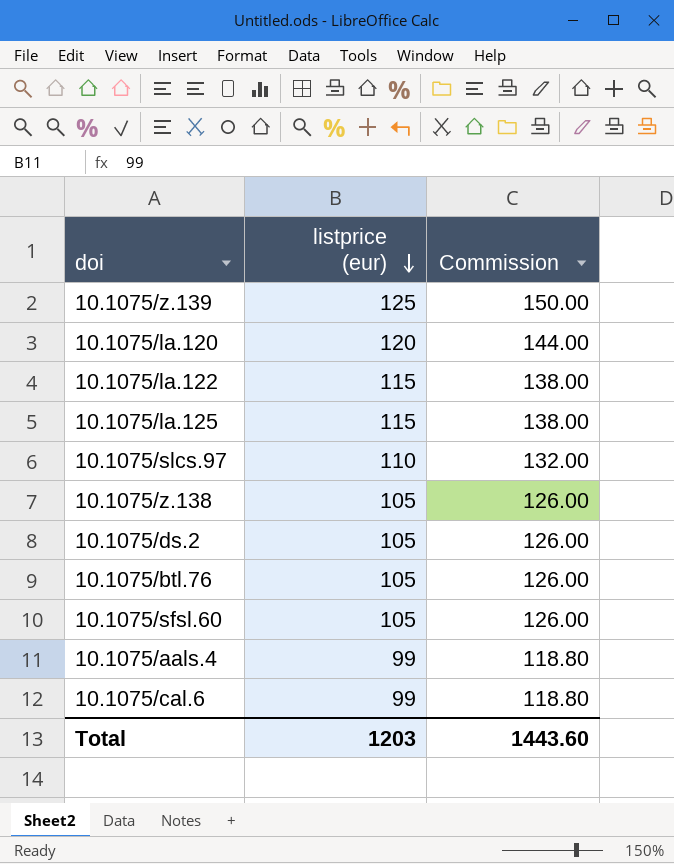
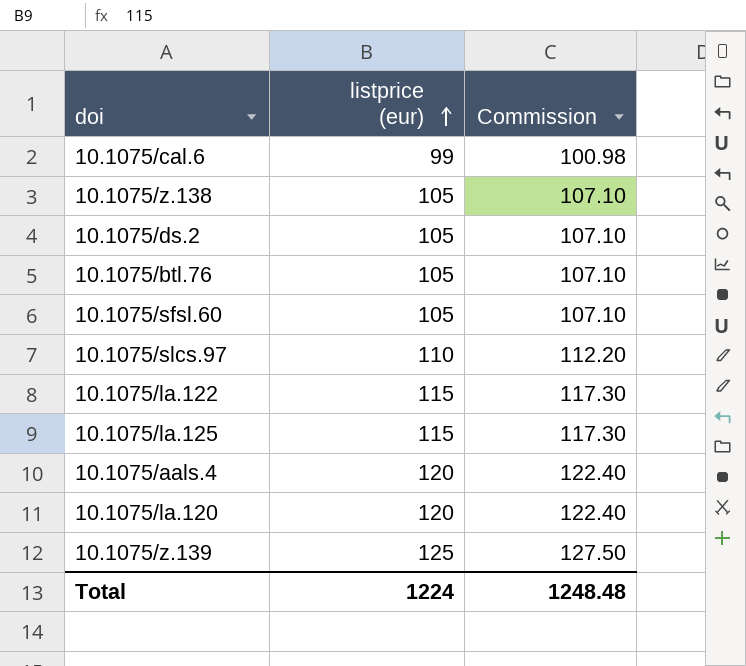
row order: listprice (eur) descending -> listprice (eur) ascending
column Commission | formula: [listprice (eur)] * 1.2 -> [listprice (eur)] * 1.02
10.1075/aals.4 | listprice (eur): 99 -> 120
Total | listprice (eur): 1203 -> 1224
Total | Commission: 1443.60 -> 1248.48

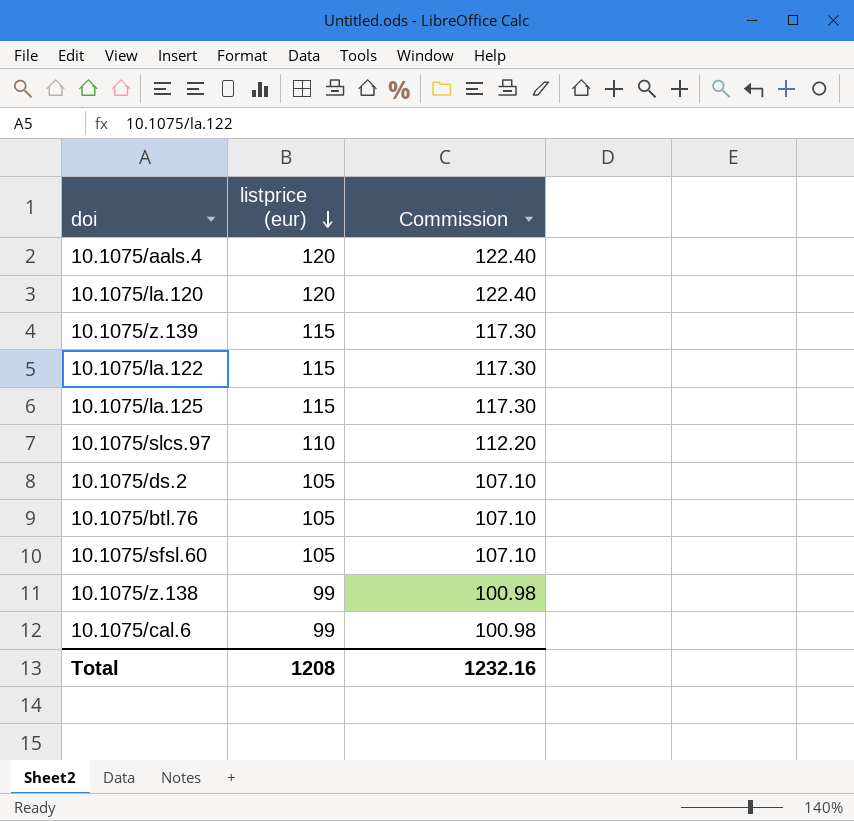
row order: listprice (eur) ascending -> listprice (eur) descending
10.1075/z.139 | listprice (eur): 125 -> 115
10.1075/z.139 | Commission: 127.50 -> 117.30
10.1075/z.138 | listprice (eur): 105 -> 99
10.1075/z.138 | Commission: 107.10 -> 100.98
Total | listprice (eur): 1224 -> 1208
Total | Commission: 1248.48 -> 1232.16

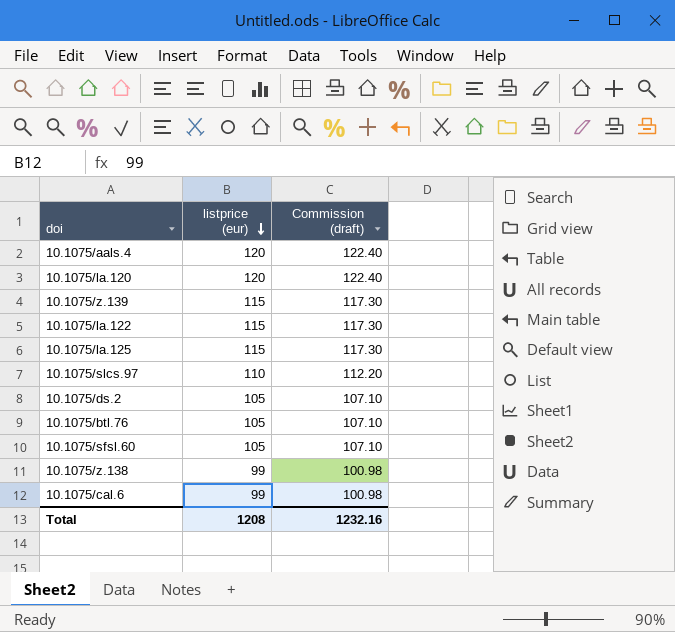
column name: Commission -> Commission (draft)

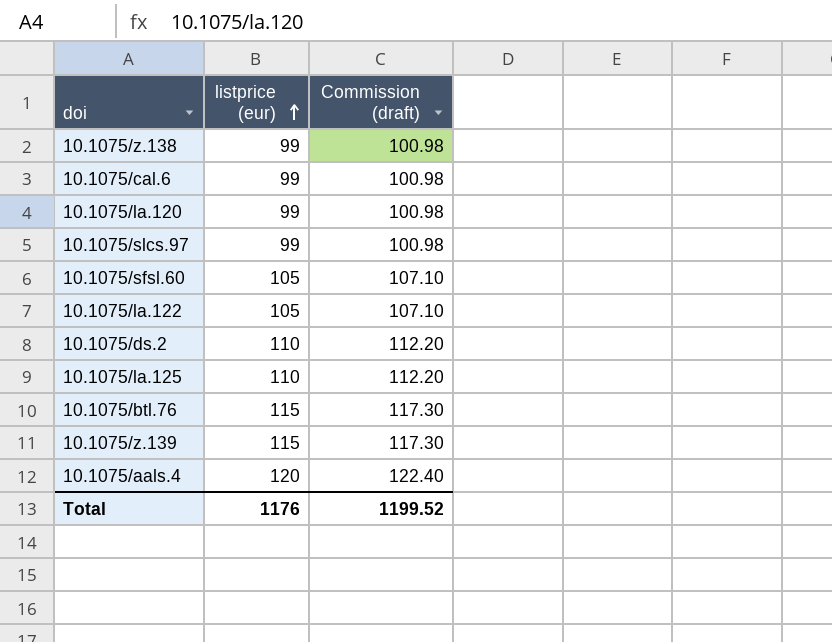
row order: listprice (eur) descending -> listprice (eur) ascending
10.1075/la.120 | listprice (eur): 120 -> 99
10.1075/la.120 | Commission (draft): 122.40 -> 100.98
10.1075/slcs.97 | listprice (eur): 110 -> 99
10.1075/slcs.97 | Commission (draft): 112.20 -> 100.98
10.1075/la.122 | listprice (eur): 115 -> 105
10.1075/la.122 | Commission (draft): 117.30 -> 107.10
10.1075/ds.2 | listprice (eur): 105 -> 110
10.1075/ds.2 | Commission (draft): 107.10 -> 112.20
10.1075/la.125 | listprice (eur): 115 -> 110
10.1075/la.125 | Commission (draft): 117.30 -> 112.20
10.1075/btl.76 | listprice (eur): 105 -> 115
10.1075/btl.76 | Commission (draft): 107.10 -> 117.30
Total | listprice (eur): 1208 -> 1176
Total | Commission (draft): 1232.16 -> 1199.52

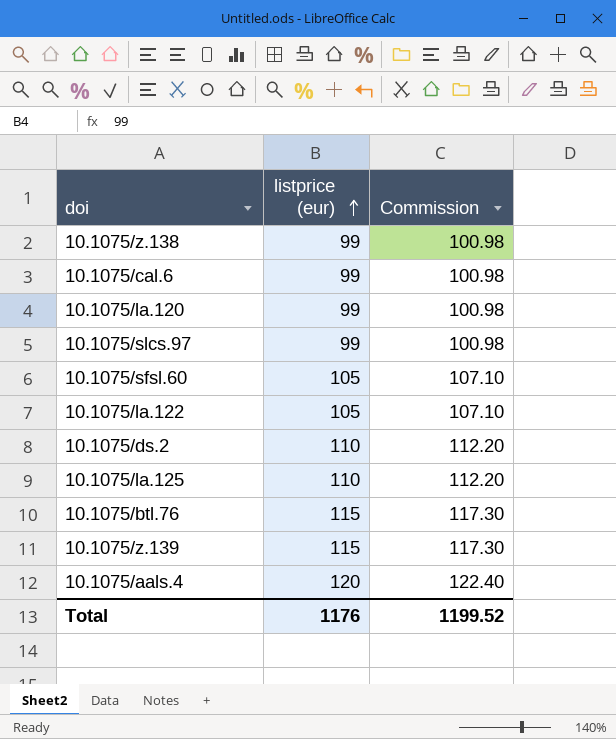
column name: Commission (draft) -> Commission

